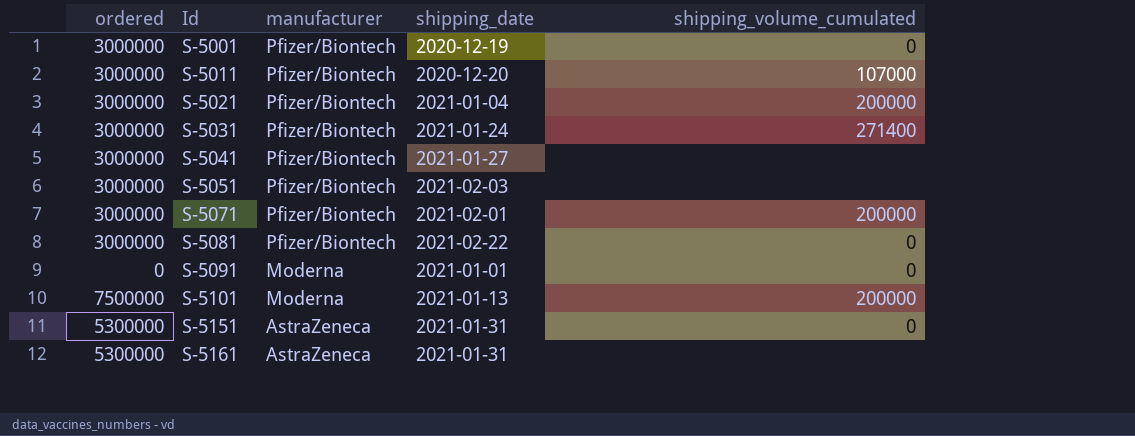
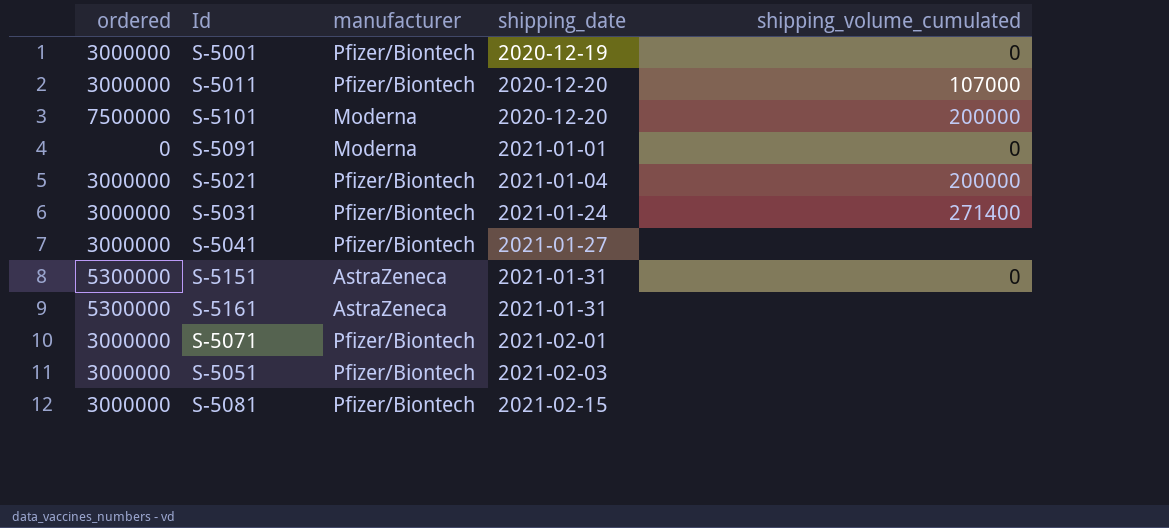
row order: Id ascending -> shipping_date ascending
S-5101 | shipping_date: 2021-01-13 -> 2020-12-20
S-5071 | shipping_volume_cumulated: 200000 -> none
S-5081 | shipping_date: 2021-02-22 -> 2021-02-15
S-5081 | shipping_volume_cumulated: 0 -> none

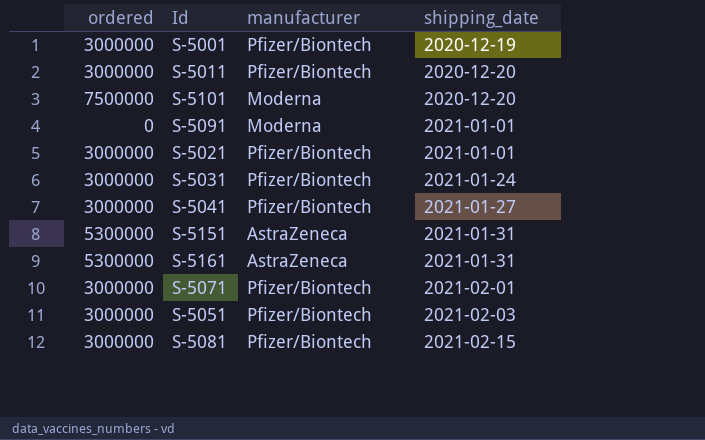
column shipping_volume_cumulated | position: 5 -> none
S-5021 | shipping_date: 2021-01-04 -> 2021-01-01

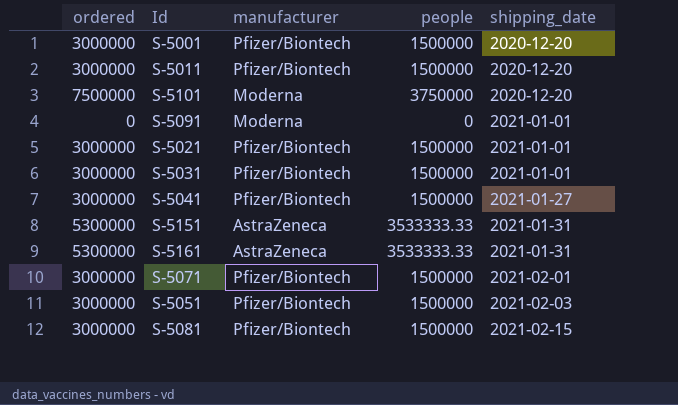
column people | position: none -> 4
S-5001 | shipping_date: 2020-12-19 -> 2020-12-20
S-5031 | shipping_date: 2021-01-24 -> 2021-01-01

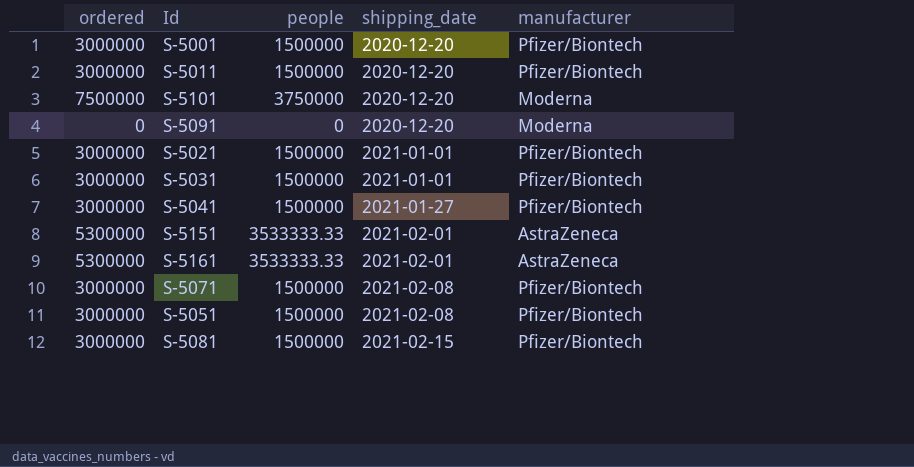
column manufacturer | position: 3 -> 5
S-5091 | shipping_date: 2021-01-01 -> 2020-12-20
S-5151 | shipping_date: 2021-01-31 -> 2021-02-01
S-5161 | shipping_date: 2021-01-31 -> 2021-02-01
S-5071 | shipping_date: 2021-02-01 -> 2021-02-08
S-5051 | shipping_date: 2021-02-03 -> 2021-02-08

